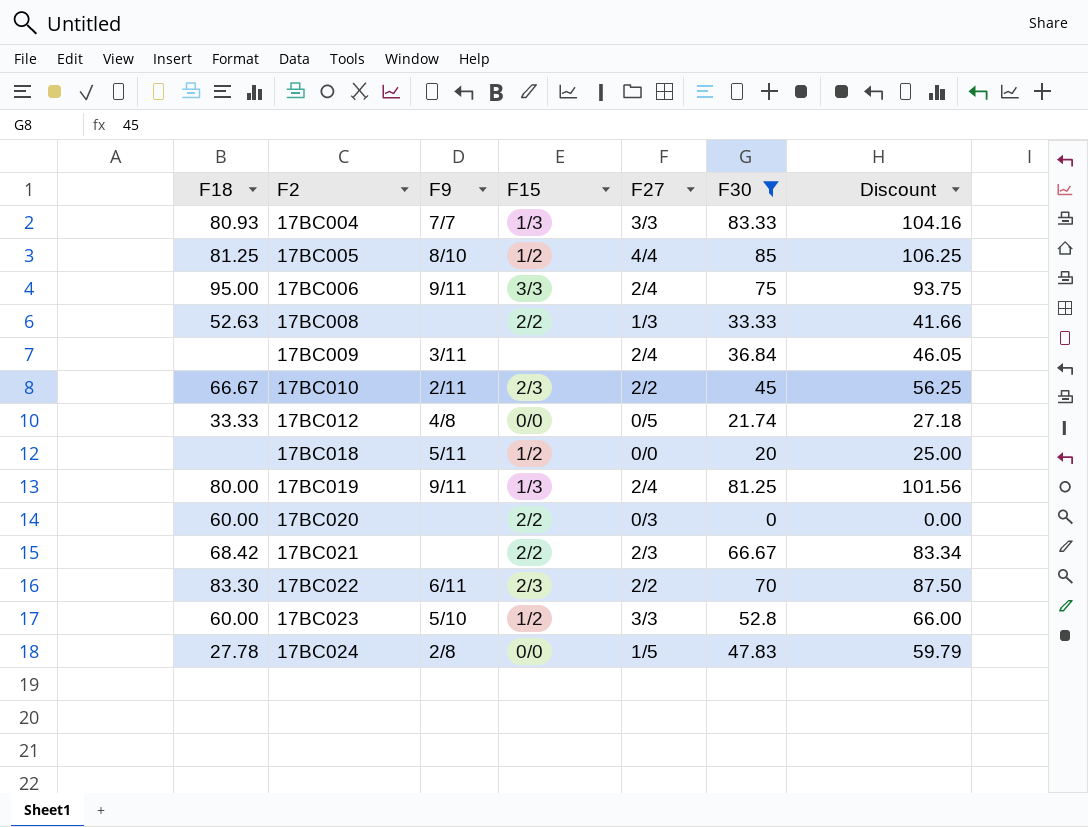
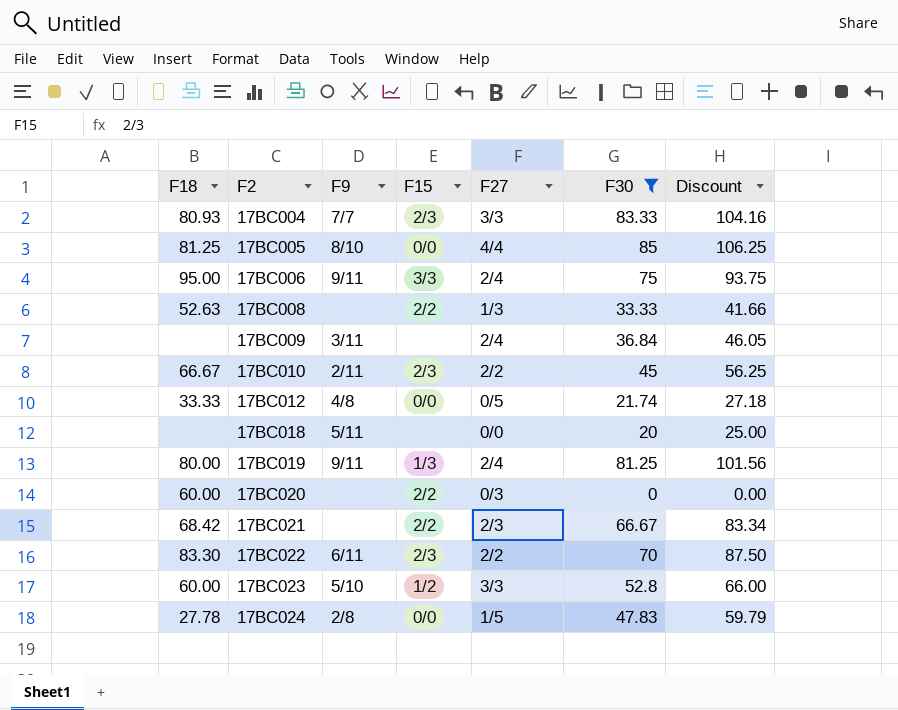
17BC004 | F15: 1/3 -> 2/3
17BC005 | F15: 1/2 -> 0/0
17BC018 | F15: 1/2 -> none

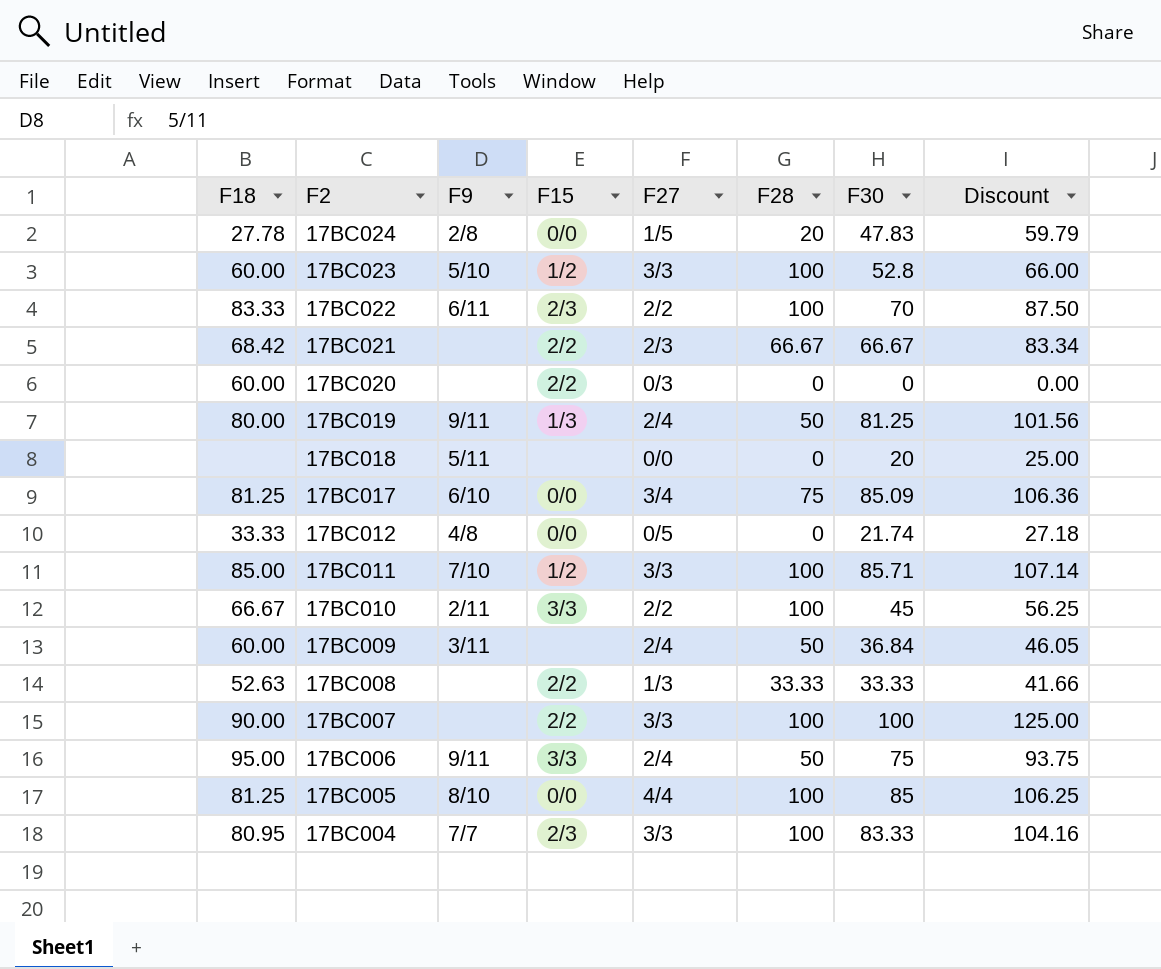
filter: F30 <= 85 -> none
row order: F2 ascending -> F2 descending
column F28 | position: none -> 6
17BC022 | F18: 83.30 -> 83.33
17BC010 | F15: 2/3 -> 3/3
17BC009 | F18: none -> 60.00
17BC004 | F18: 80.93 -> 80.95

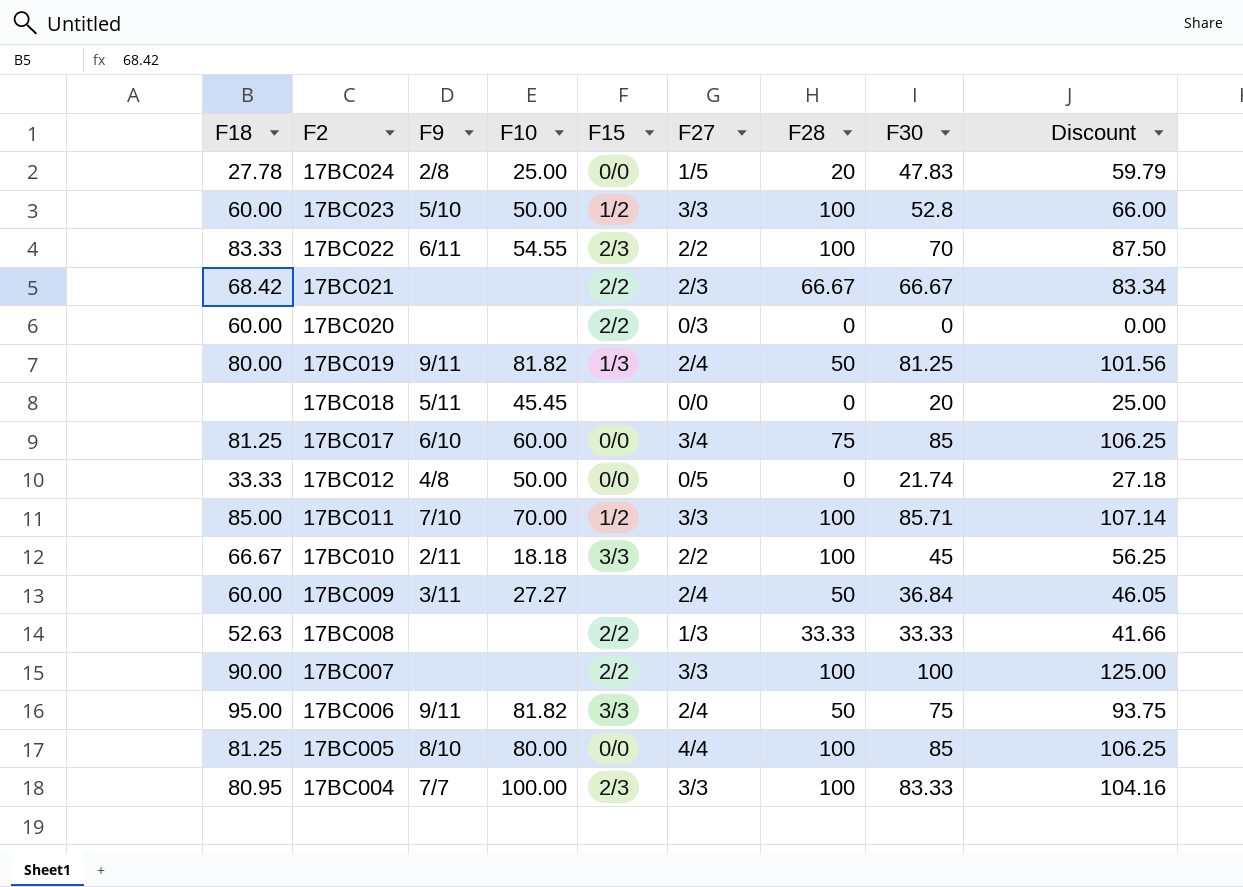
column F10 | position: none -> 4
17BC017 | F30: 85.09 -> 85
17BC017 | Discount: 106.36 -> 106.25

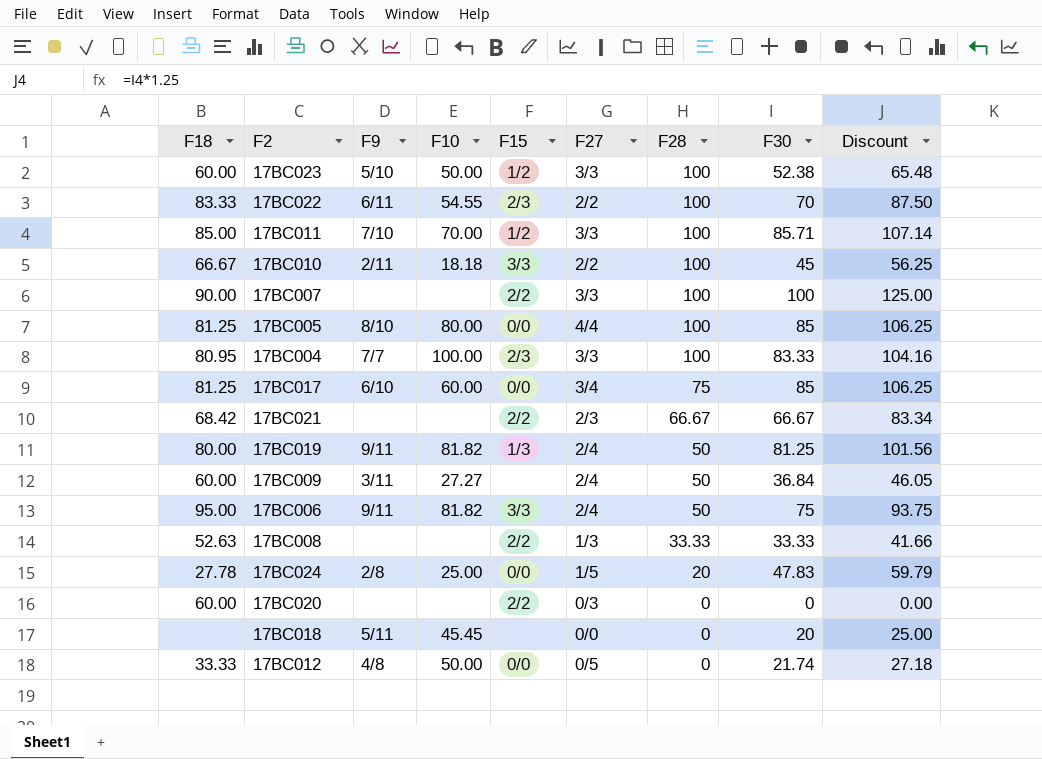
row order: F2 descending -> F28 descending
17BC023 | F30: 52.8 -> 52.38
17BC023 | Discount: 66.00 -> 65.48

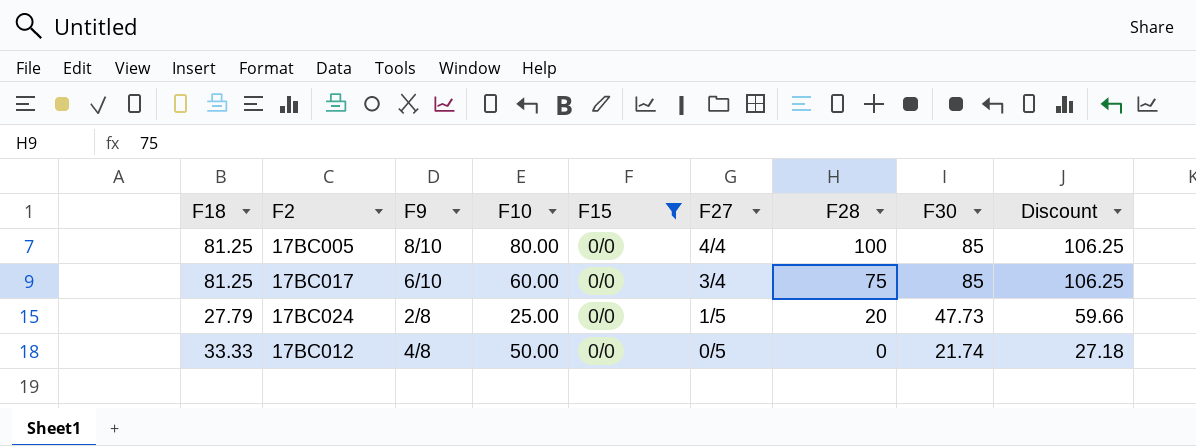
filter: none -> F15 = 0/0
17BC024 | F18: 27.78 -> 27.79
17BC024 | F30: 47.83 -> 47.73
17BC024 | Discount: 59.79 -> 59.66

